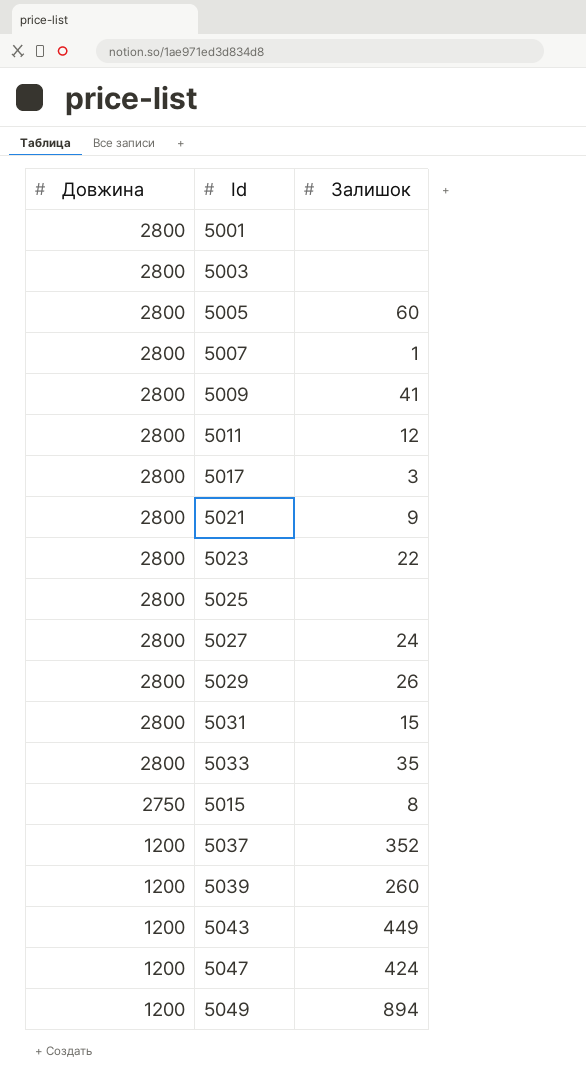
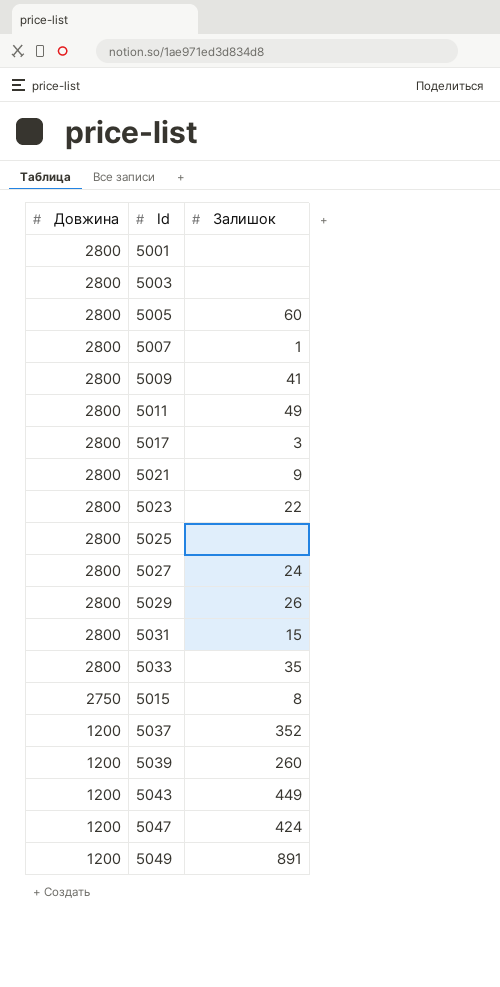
5011 | Залишок: 12 -> 49
5049 | Залишок: 894 -> 891

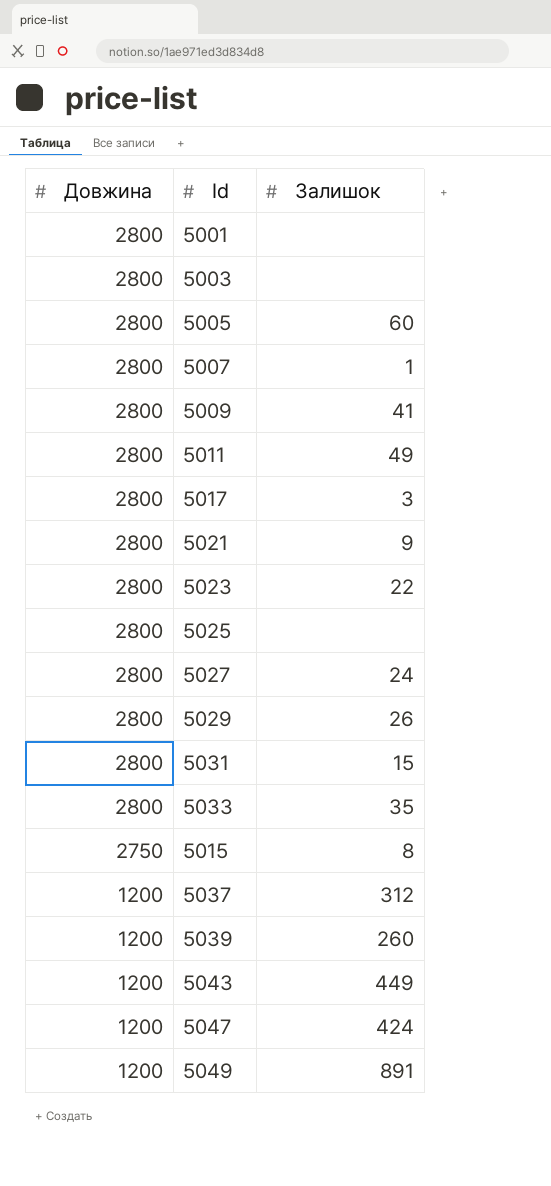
5037 | Залишок: 352 -> 312

